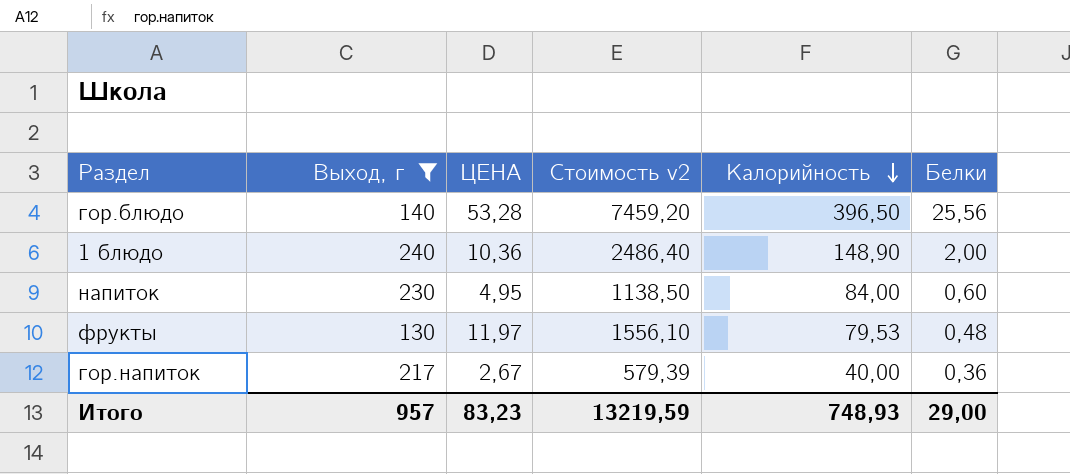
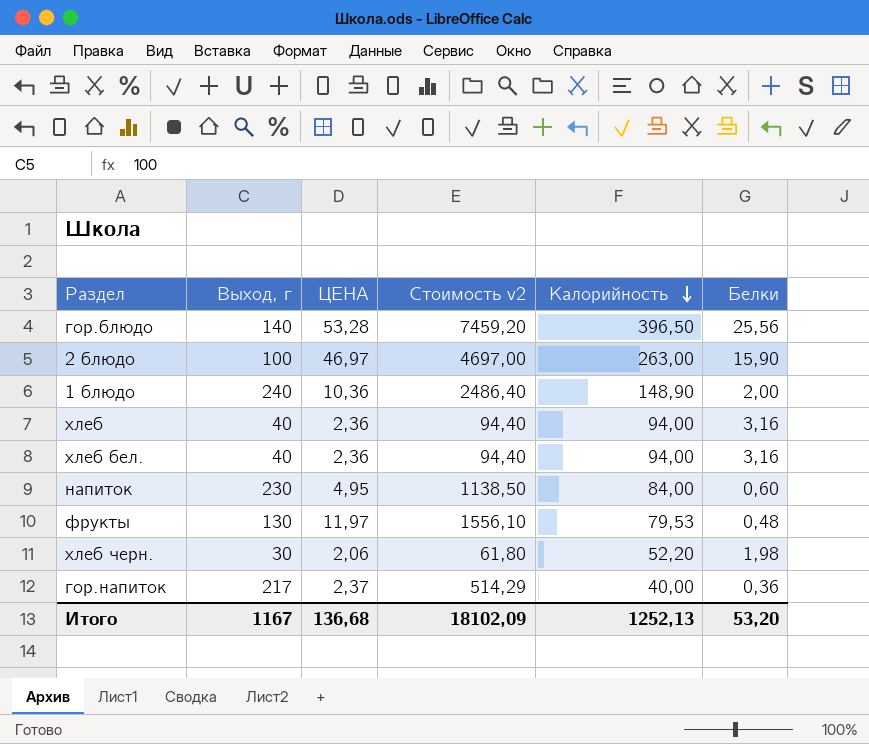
filter: Выход, г >= 130 -> none
гор.напиток | ЦЕНА: 2,67 -> 2,37
гор.напиток | Стоимость v2: 579,39 -> 514,29
Итого | Выход, г: 957 -> 1167
Итого | ЦЕНА: 83,23 -> 136,68
Итого | Стоимость v2: 13219,59 -> 18102,09
Итого | Калорийность: 748,93 -> 1252,13
Итого | Белки: 29,00 -> 53,20

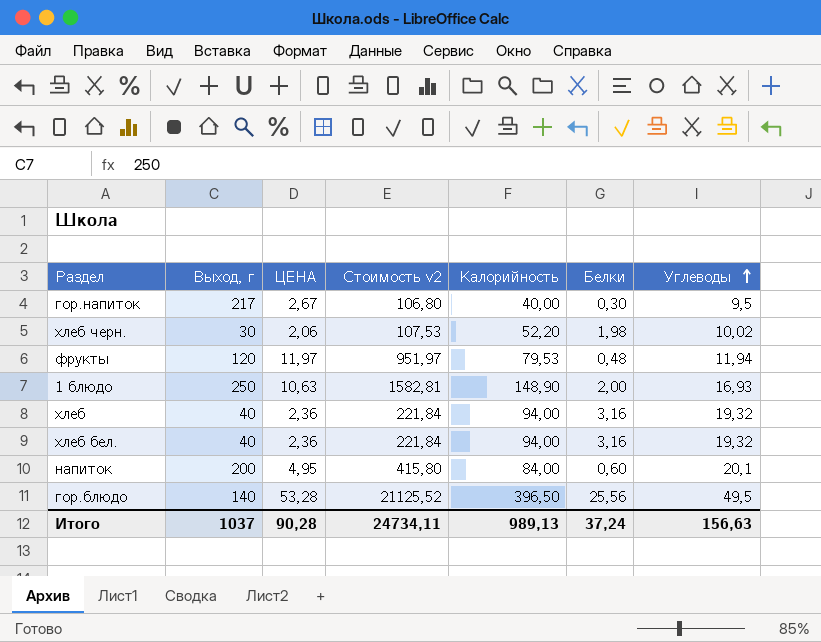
row order: Калорийность descending -> Углеводы ascending
column Стоимость v2 | formula: [Выход, г] * [ЦЕНА] -> [ЦЕНА] * [Калорийность]
column Углеводы | position: none -> 7
row 2 блюдо: 100 | 46,97 | 4697,00 | 263,00 | 15,90 -> none
гор.напиток | ЦЕНА: 2,37 -> 2,67
гор.напиток | Белки: 0,36 -> 0,30
фрукты | Выход, г: 130 -> 120
1 блюдо | Выход, г: 240 -> 250
1 блюдо | ЦЕНА: 10,36 -> 10,63
напиток | Выход, г: 230 -> 200
Итого | Выход, г: 1167 -> 1037
Итого | ЦЕНА: 136,68 -> 90,28
Итого | Стоимость v2: 18102,09 -> 24734,11
Итого | Калорийность: 1252,13 -> 989,13
Итого | Белки: 53,20 -> 37,24

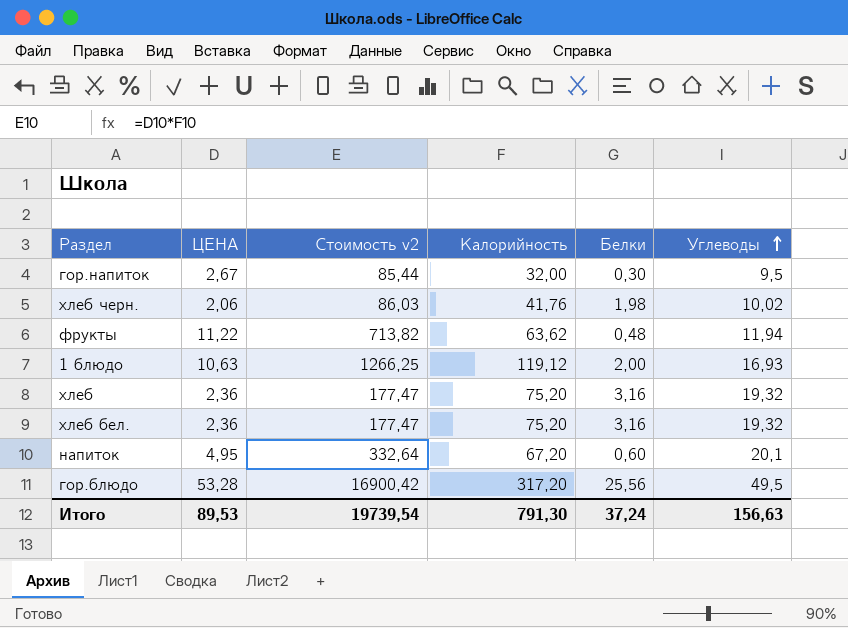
column Выход, г | position: 2 -> none
гор.напиток | Стоимость v2: 106,80 -> 85,44
гор.напиток | Калорийность: 40,00 -> 32,00
хлеб черн. | Стоимость v2: 107,53 -> 86,03
хлеб черн. | Калорийность: 52,20 -> 41,76
фрукты | ЦЕНА: 11,97 -> 11,22
фрукты | Стоимость v2: 951,97 -> 713,82
фрукты | Калорийность: 79,53 -> 63,62
1 блюдо | Стоимость v2: 1582,81 -> 1266,25
1 блюдо | Калорийность: 148,90 -> 119,12
хлеб | Стоимость v2: 221,84 -> 177,47
хлеб | Калорийность: 94,00 -> 75,20
хлеб бел. | Стоимость v2: 221,84 -> 177,47
хлеб бел. | Калорийность: 94,00 -> 75,20
напиток | Стоимость v2: 415,80 -> 332,64
напиток | Калорийность: 84,00 -> 67,20
гор.блюдо | Стоимость v2: 21125,52 -> 16900,42
гор.блюдо | Калорийность: 396,50 -> 317,20
Итого | ЦЕНА: 90,28 -> 89,53
Итого | Стоимость v2: 24734,11 -> 19739,54
Итого | Калорийность: 989,13 -> 791,30

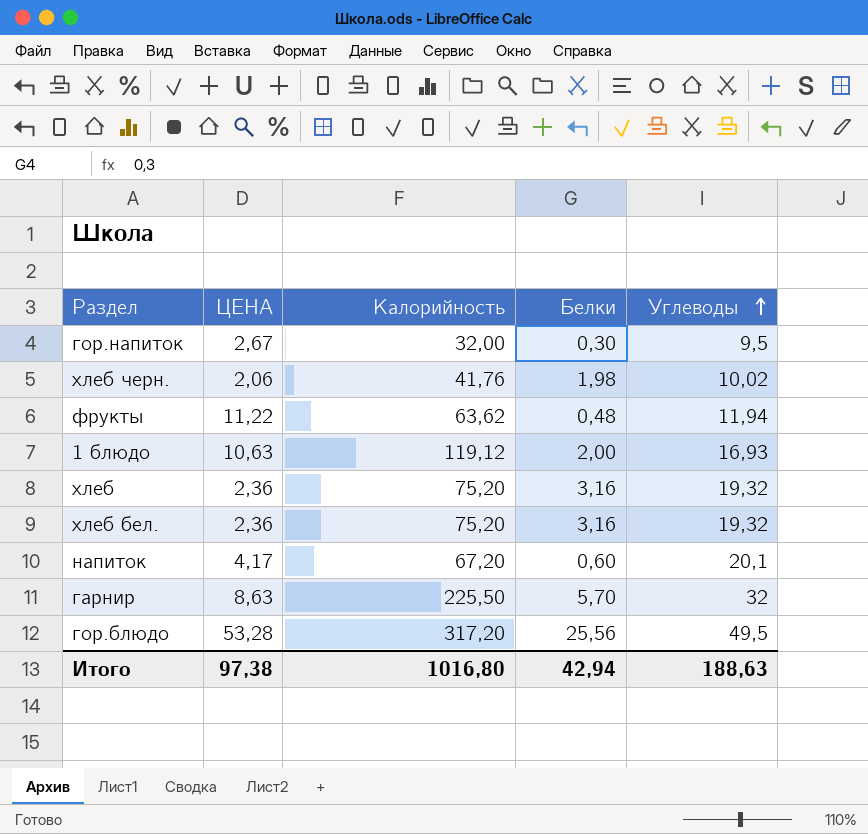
column Стоимость v2 | formula: [ЦЕНА] * [Калорийность] -> none
напиток | ЦЕНА: 4,95 -> 4,17
row гарнир: none -> 8,63 | 225,50 | 5,70 | 32
Итого | ЦЕНА: 89,53 -> 97,38
Итого | Калорийность: 791,30 -> 1016,80
Итого | Белки: 37,24 -> 42,94
Итого | Углеводы: 156,63 -> 188,63

